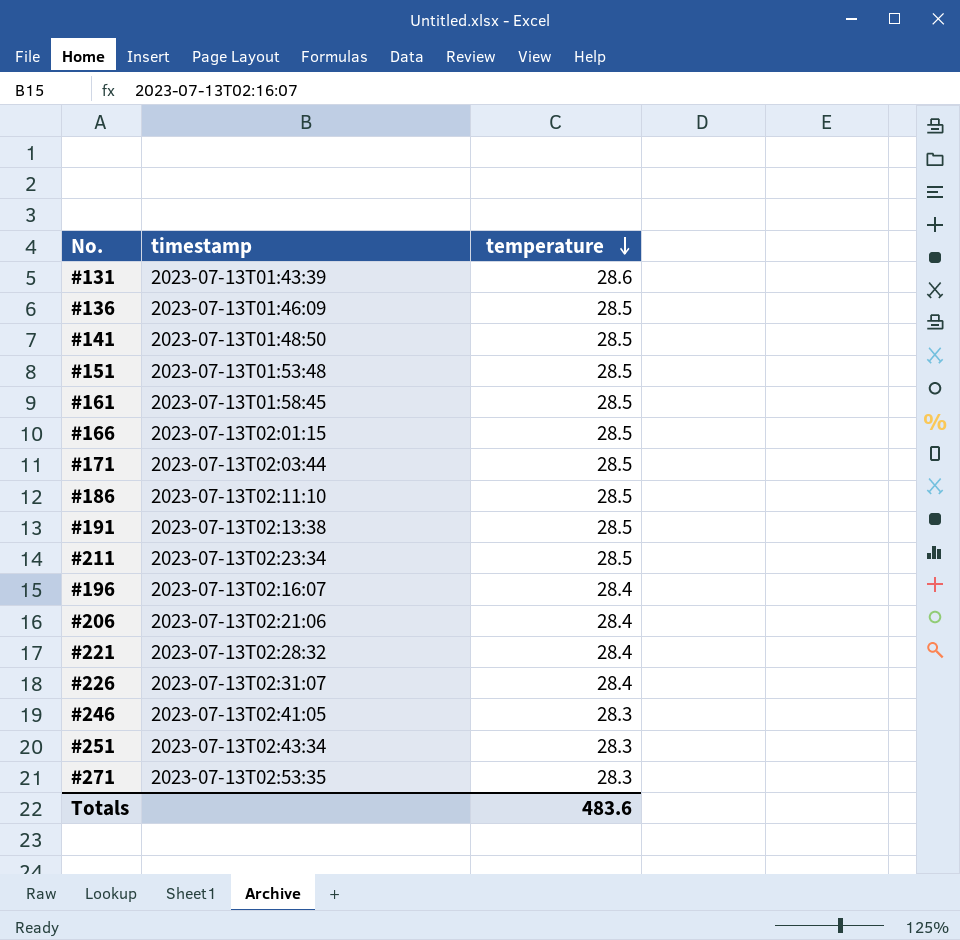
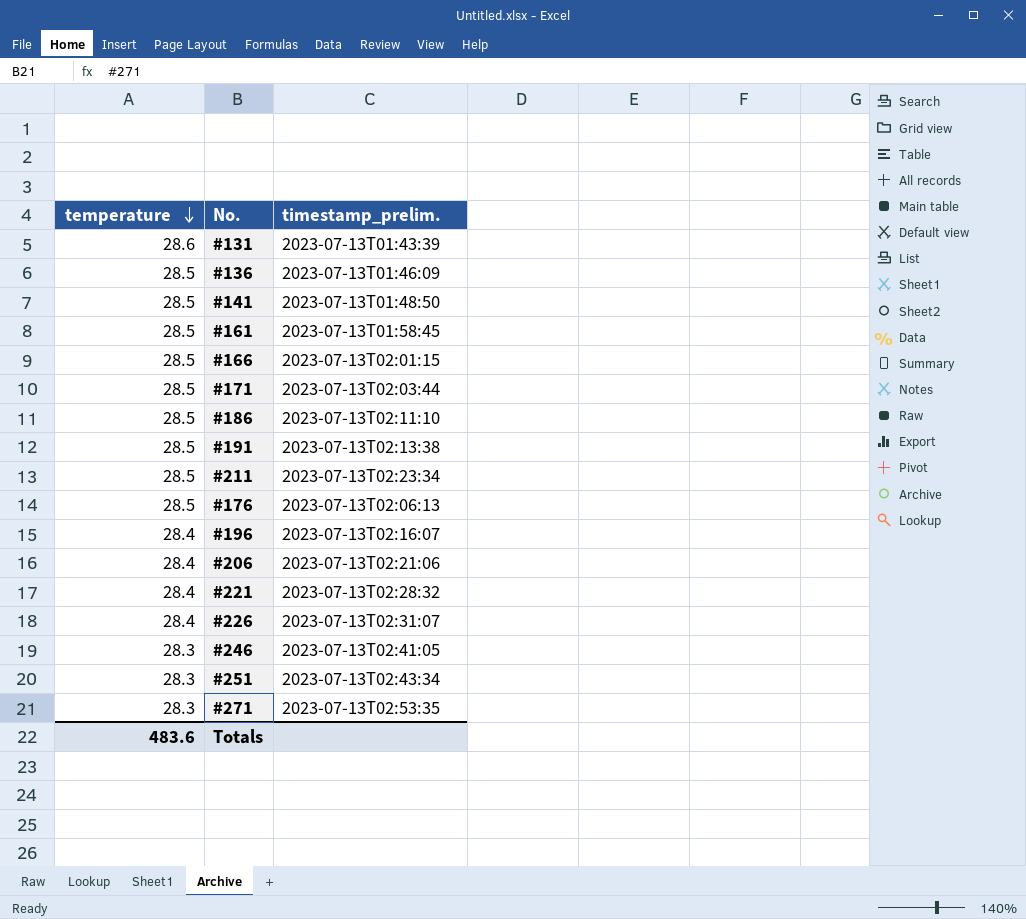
column temperature | position: 3 -> 1
column name: timestamp -> timestamp_prelim.
row #151: 2023-07-13T01:53:48 | 28.5 -> none
row #176: none -> 28.5 | 2023-07-13T02:06:13

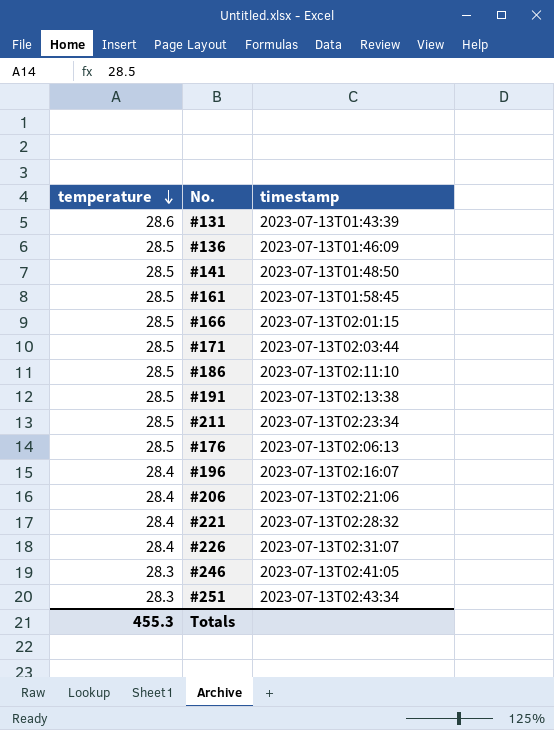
column name: timestamp_prelim. -> timestamp
row #271: 28.3 | 2023-07-13T02:53:35 -> none
Totals | temperature: 483.6 -> 455.3

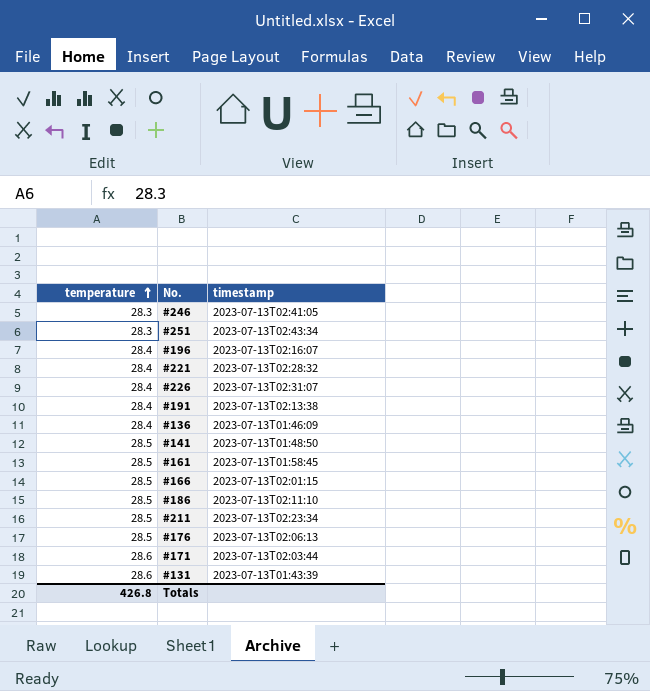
row order: temperature descending -> temperature ascending
row #206: 28.4 | 2023-07-13T02:21:06 -> none
#191 | temperature: 28.5 -> 28.4
#136 | temperature: 28.5 -> 28.4
#171 | temperature: 28.5 -> 28.6
Totals | temperature: 455.3 -> 426.8

